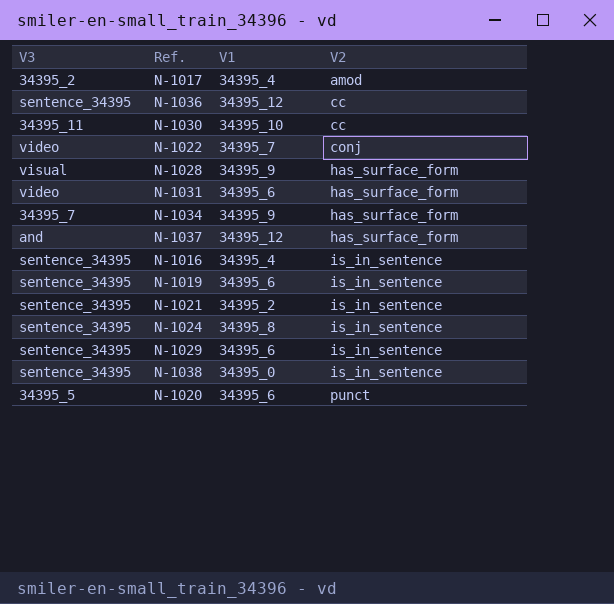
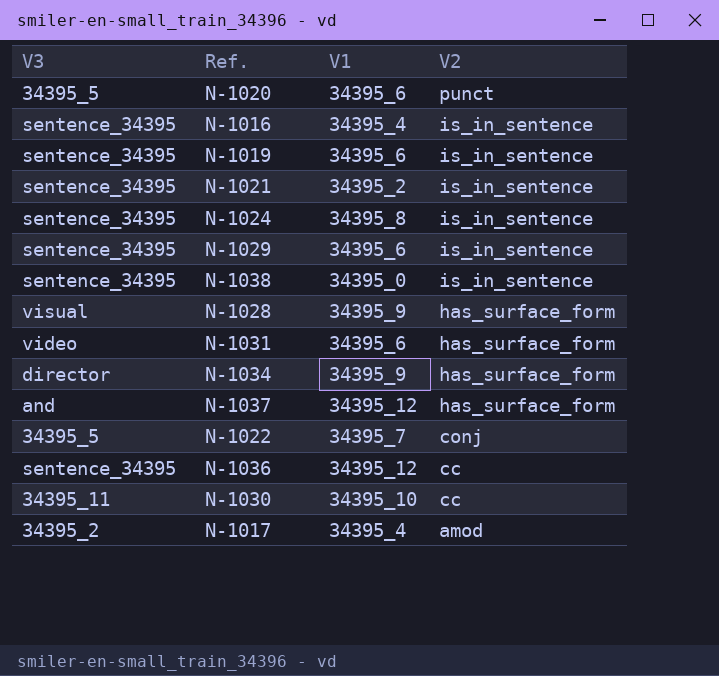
row order: V2 ascending -> V2 descending
N-1034 | V3: 34395_7 -> director
N-1022 | V3: video -> 34395_5

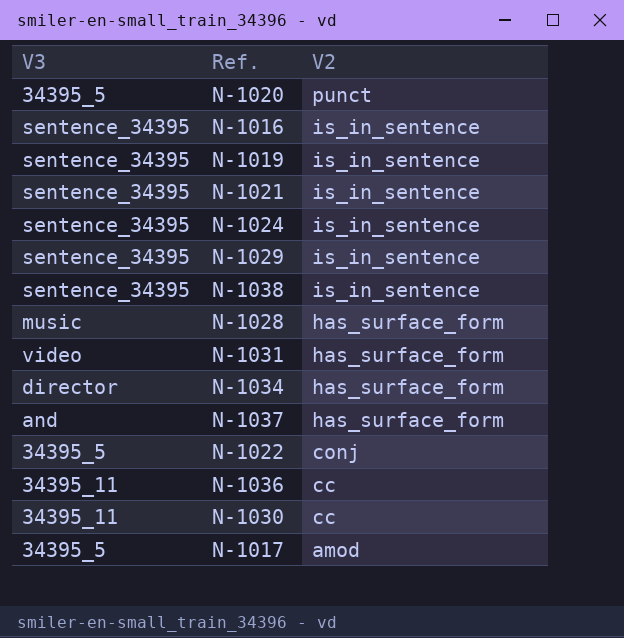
column V1 | position: 3 -> none
N-1028 | V3: visual -> music
N-1036 | V3: sentence_34395 -> 34395_11
N-1017 | V3: 34395_2 -> 34395_5

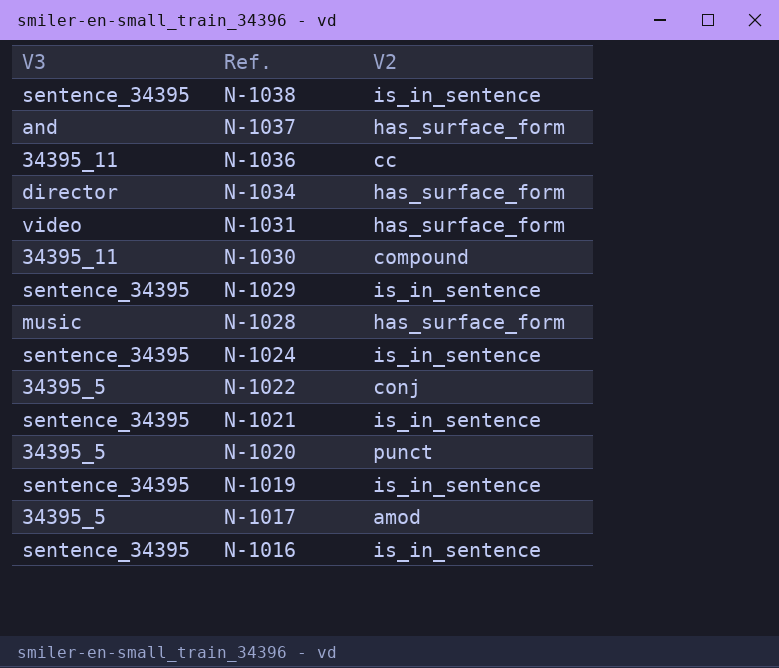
row order: V2 descending -> Ref. descending
N-1030 | V2: cc -> compound

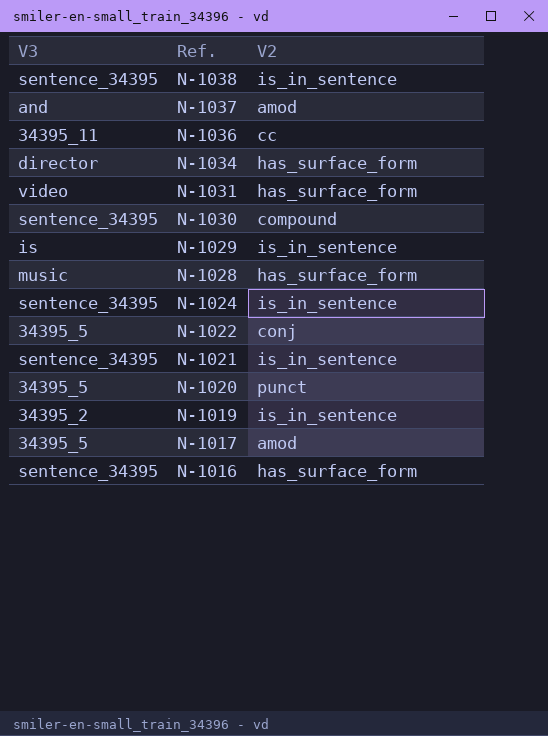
N-1037 | V2: has_surface_form -> amod
N-1030 | V3: 34395_11 -> sentence_34395
N-1029 | V3: sentence_34395 -> is
N-1019 | V3: sentence_34395 -> 34395_2
N-1016 | V2: is_in_sentence -> has_surface_form

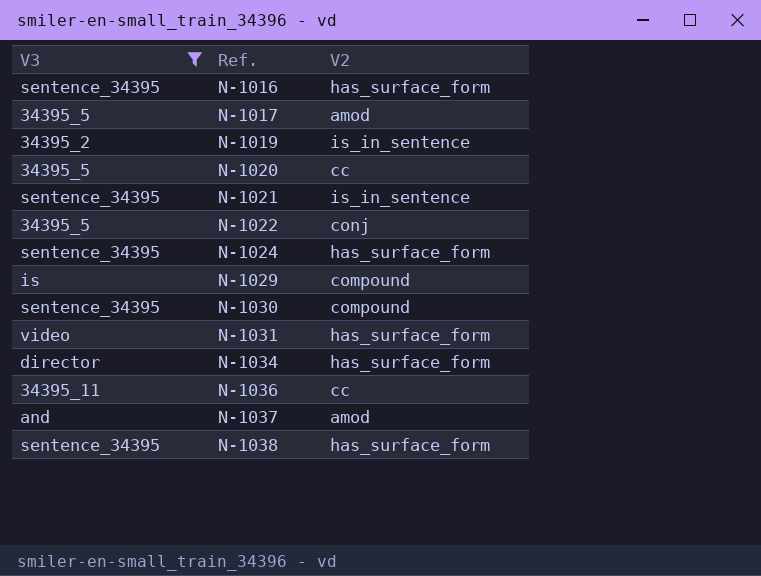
filter: none -> V3 != music
row order: Ref. descending -> Ref. ascending
N-1020 | V2: punct -> cc
N-1024 | V2: is_in_sentence -> has_surface_form
N-1029 | V2: is_in_sentence -> compound
N-1038 | V2: is_in_sentence -> has_surface_form

